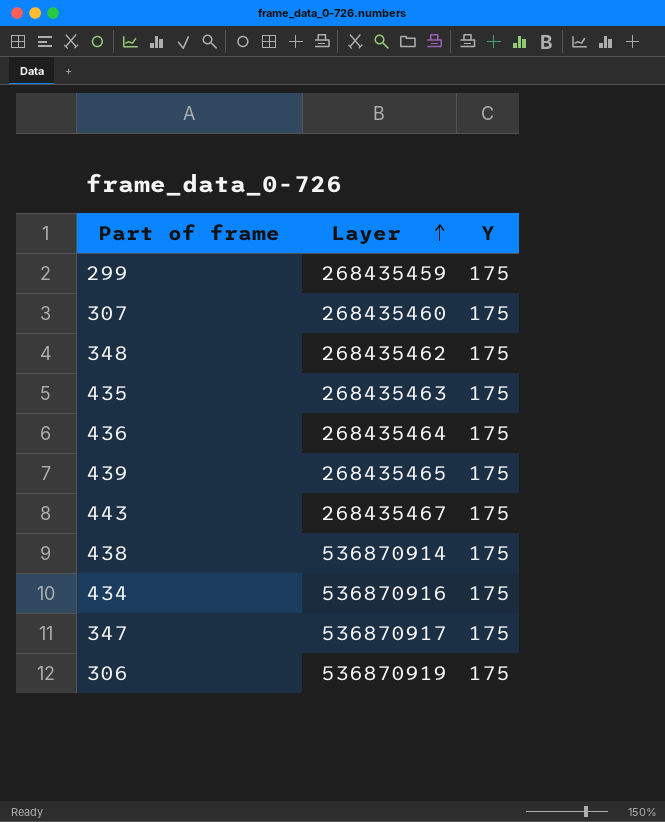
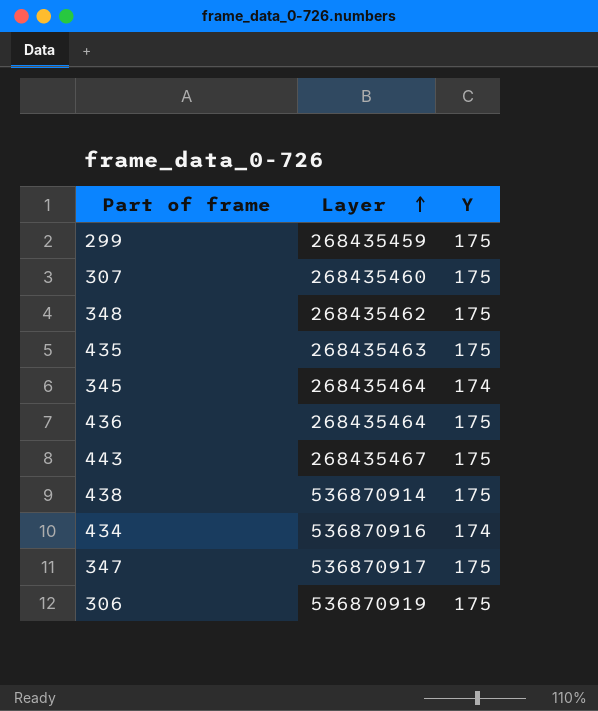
row 439: 268435465 | 175 -> none
row 345: none -> 268435464 | 174
434 | Y: 175 -> 174

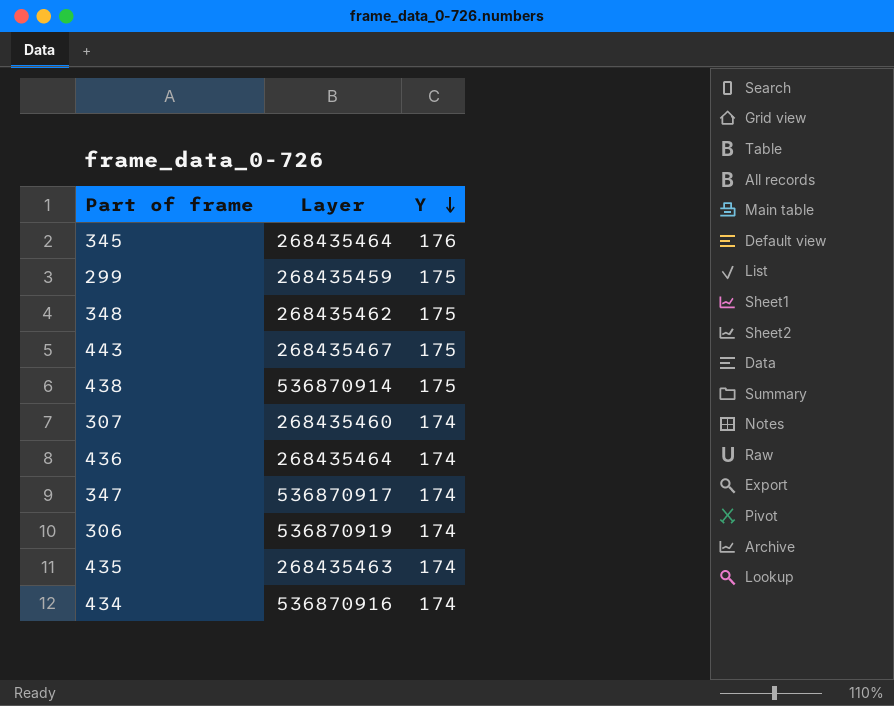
row order: Layer ascending -> Y descending
345 | Y: 174 -> 176
307 | Y: 175 -> 174
436 | Y: 175 -> 174
347 | Y: 175 -> 174
306 | Y: 175 -> 174
435 | Y: 175 -> 174

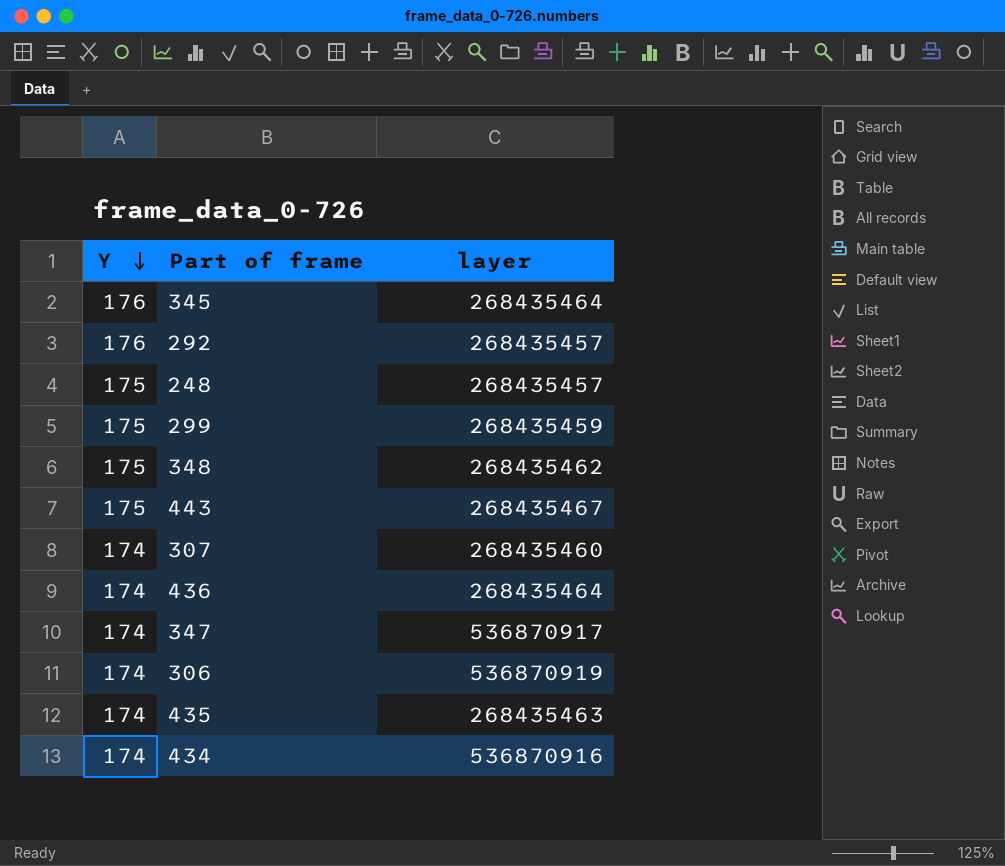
column Y | position: 3 -> 1
column name: Layer -> layer
row 438: 536870914 | 175 -> none
row 292: none -> 176 | 268435457
row 248: none -> 175 | 268435457

